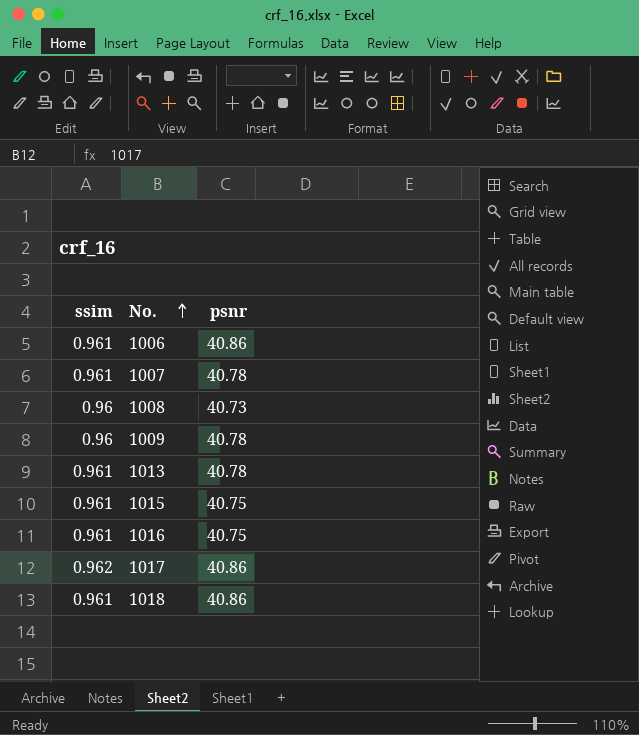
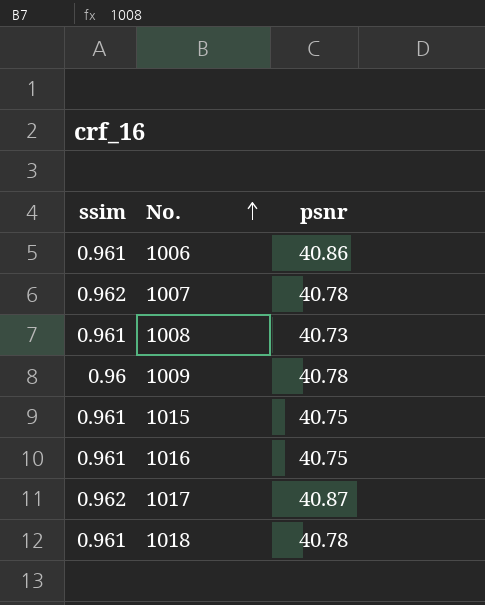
row 1013: 0.961 | 40.78 -> none
1007 | ssim: 0.961 -> 0.962
1008 | ssim: 0.96 -> 0.961
1017 | psnr: 40.86 -> 40.87
1018 | psnr: 40.86 -> 40.78

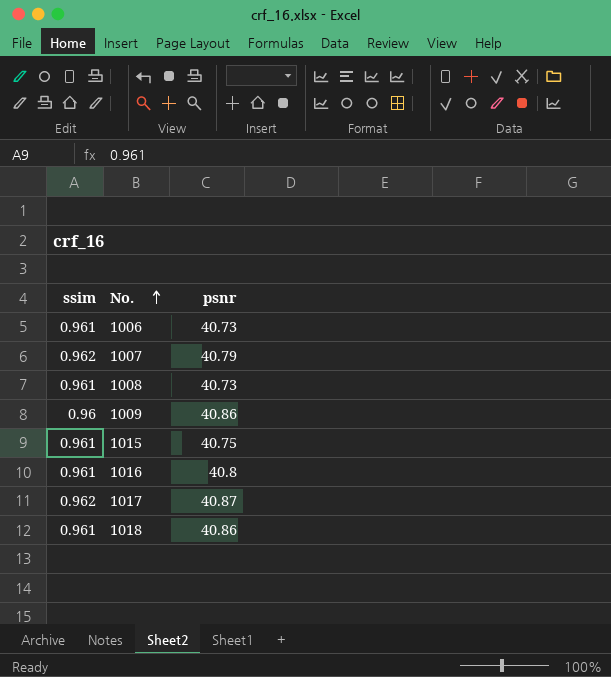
1006 | psnr: 40.86 -> 40.73
1007 | psnr: 40.78 -> 40.79
1009 | psnr: 40.78 -> 40.86
1016 | psnr: 40.75 -> 40.8
1018 | psnr: 40.78 -> 40.86

